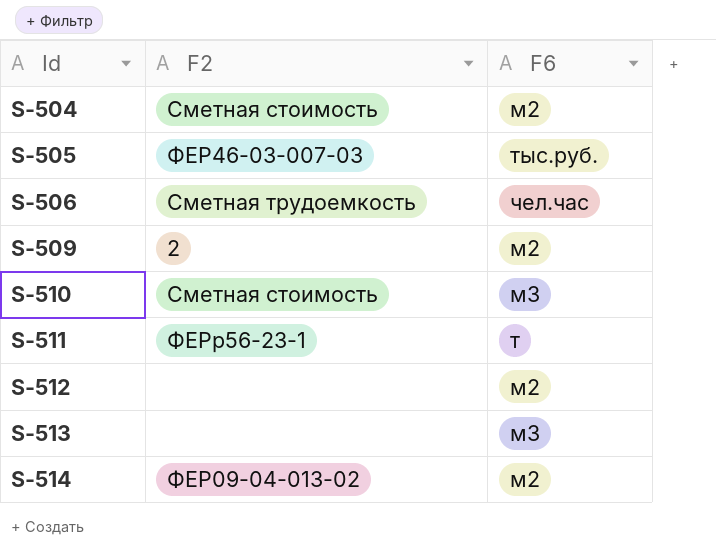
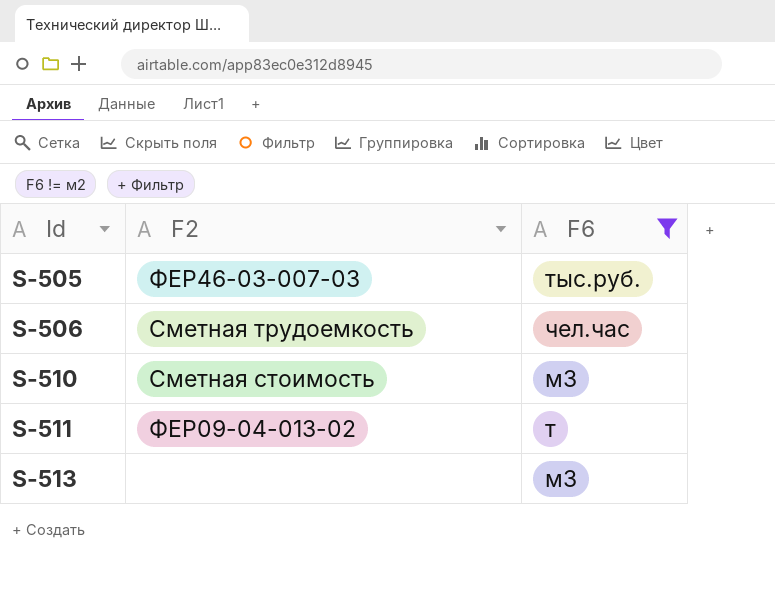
filter: none -> F6 != м2
S-511 | F2: ФЕРр56-23-1 -> ФЕР09-04-013-02

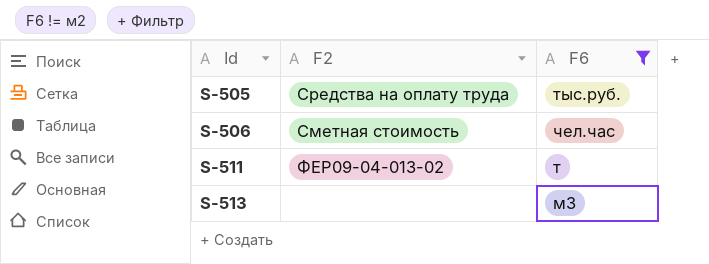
row S-510: Сметная стоимость | м3 -> none
S-505 | F2: ФЕР46-03-007-03 -> Средства на оплату труда
S-506 | F2: Сметная трудоемкость -> Сметная стоимость

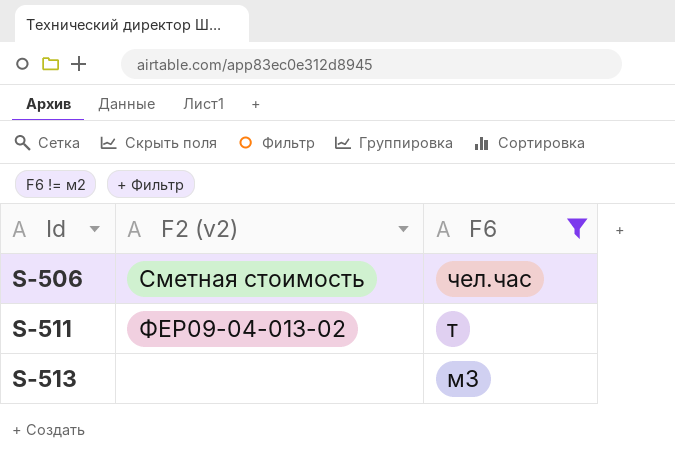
column name: F2 -> F2 (v2)
row S-505: Средства на оплату труда | тыс.руб. -> none

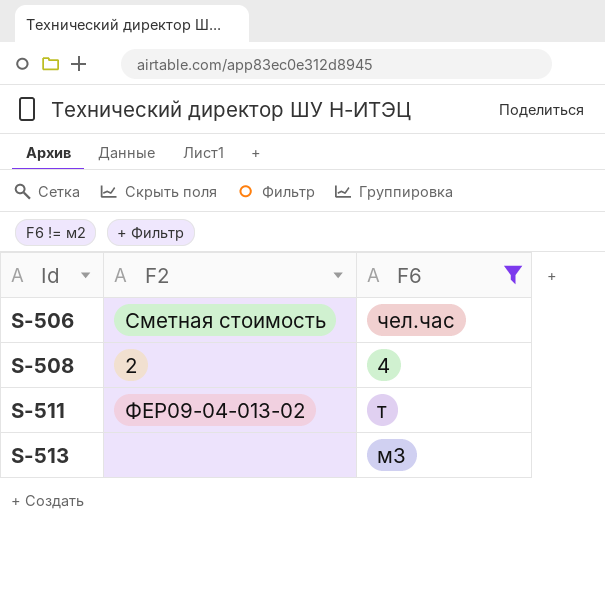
column name: F2 (v2) -> F2
row S-508: none -> 2 | 4

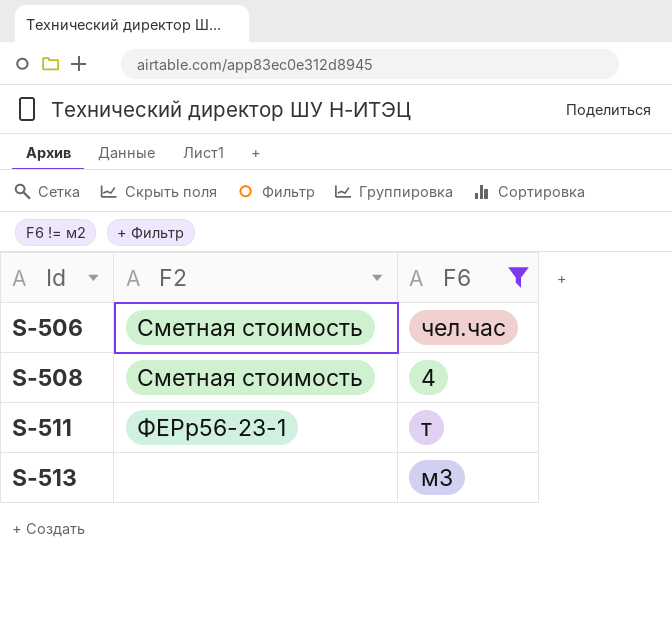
S-508 | F2: 2 -> Сметная стоимость
S-511 | F2: ФЕР09-04-013-02 -> ФЕРр56-23-1

